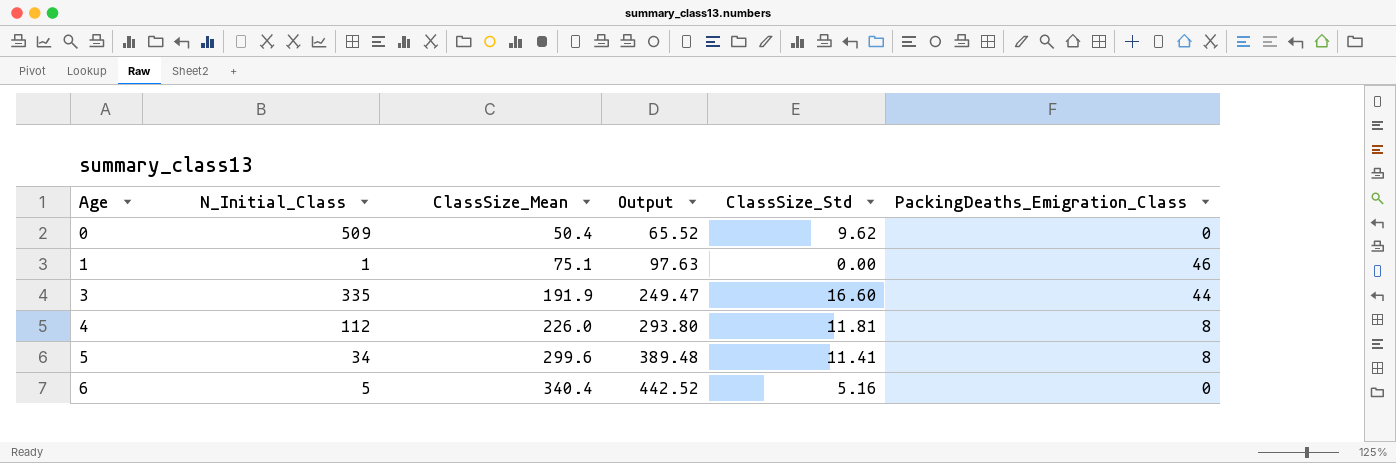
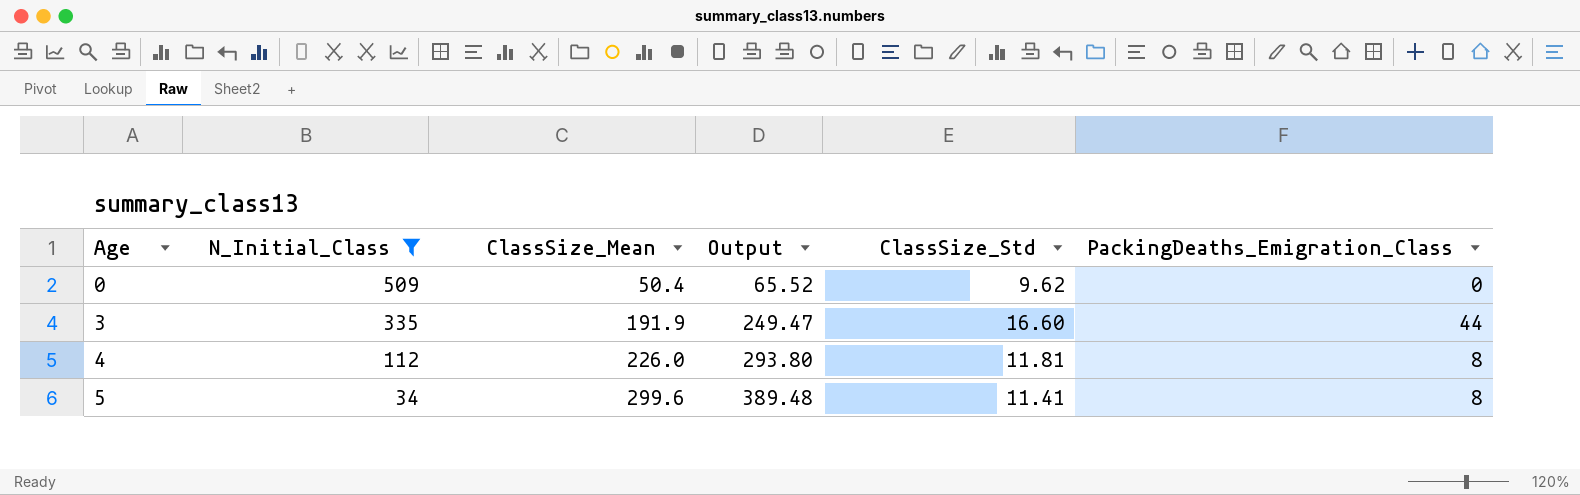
filter: none -> N_Initial_Class >= 34

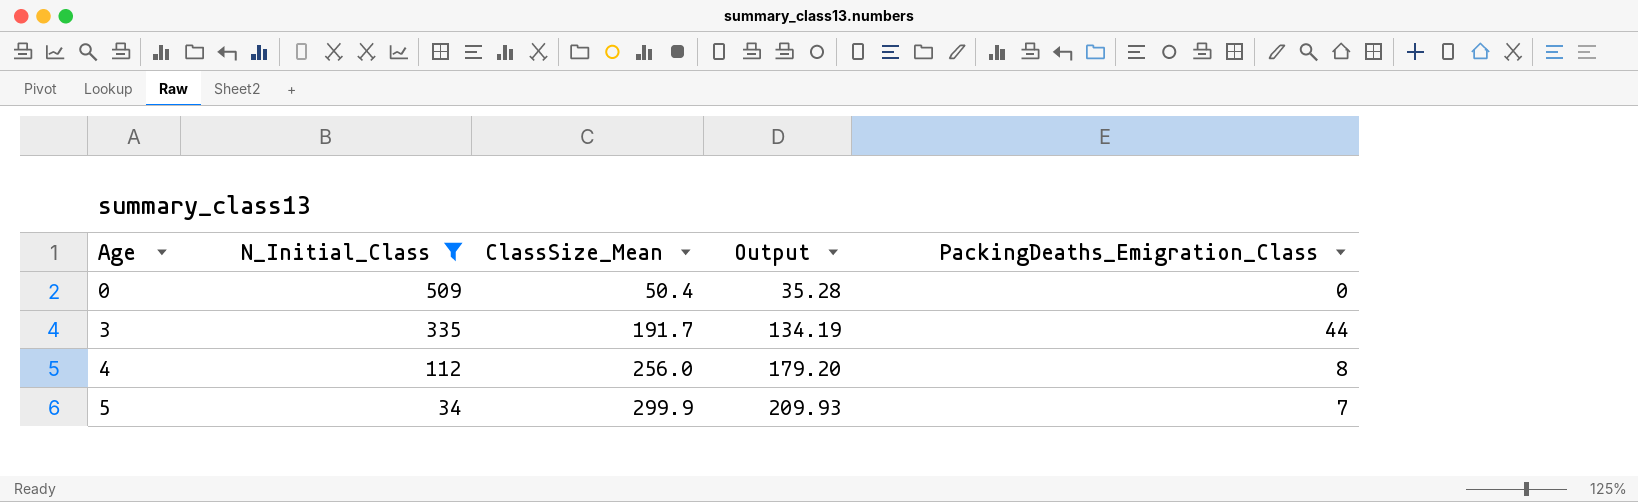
column ClassSize_Std | position: 5 -> none
column Output | formula: [ClassSize_Mean] * 1.3 -> [ClassSize_Mean] * 0.7
3 | ClassSize_Mean: 191.9 -> 191.7
4 | ClassSize_Mean: 226.0 -> 256.0
5 | ClassSize_Mean: 299.6 -> 299.9
5 | PackingDeaths_Emigration_Class: 8 -> 7

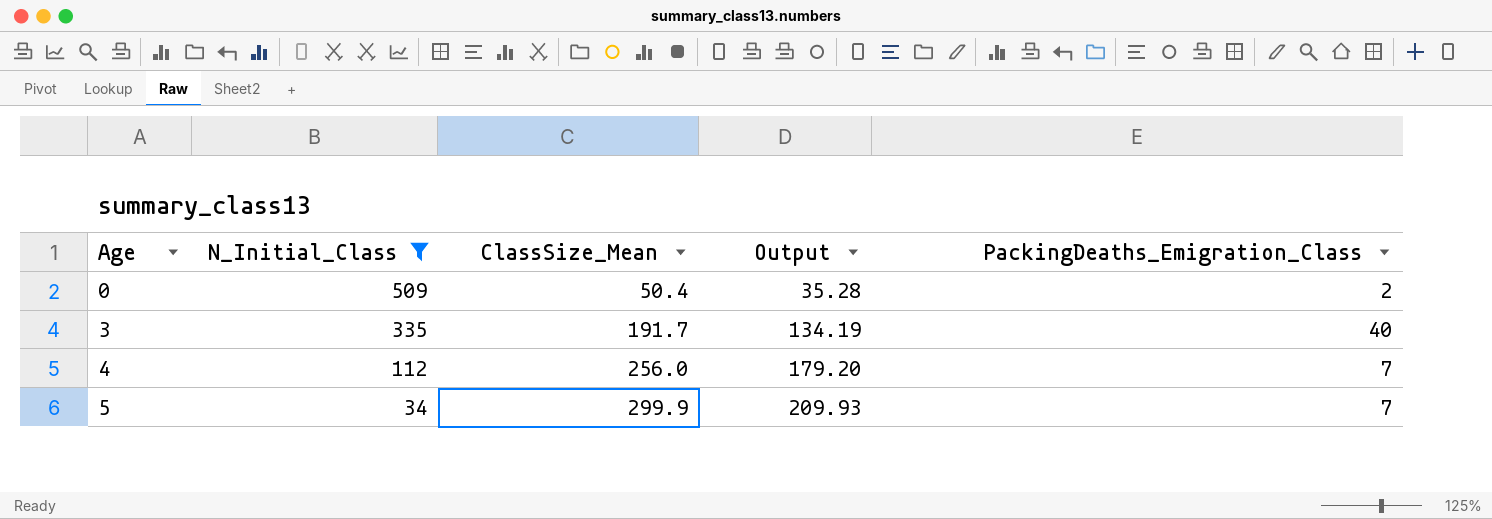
0 | PackingDeaths_Emigration_Class: 0 -> 2
3 | PackingDeaths_Emigration_Class: 44 -> 40
4 | PackingDeaths_Emigration_Class: 8 -> 7

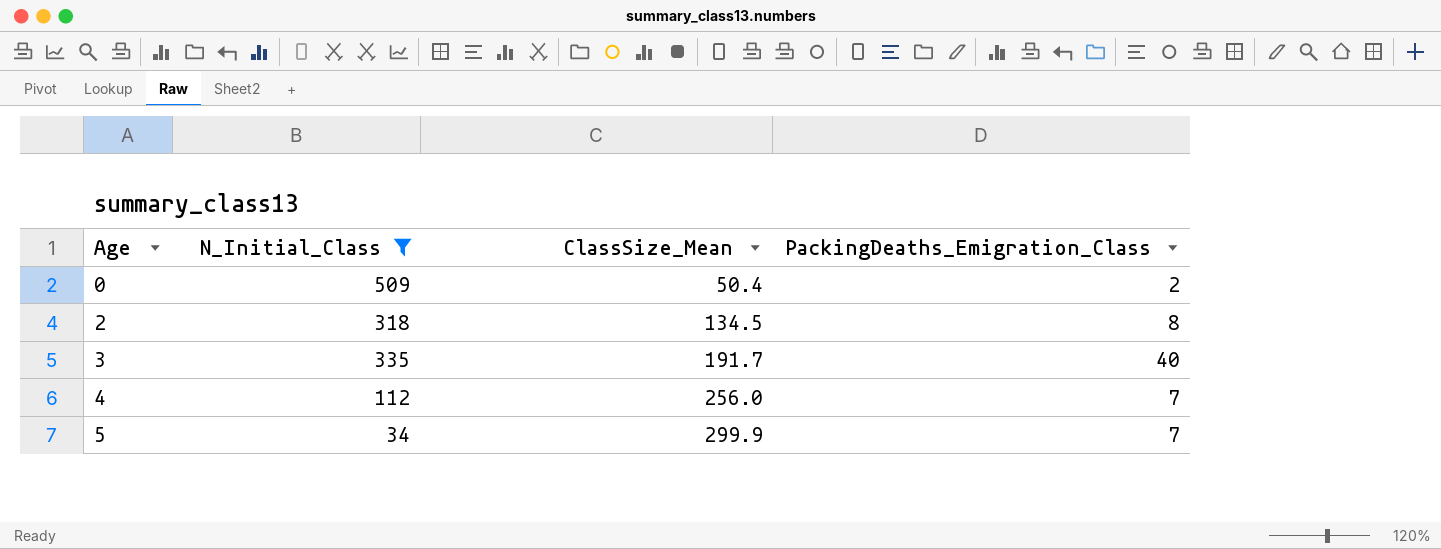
column Output | formula: [ClassSize_Mean] * 0.7 -> none
row 2: none -> 318 | 134.5 | 8

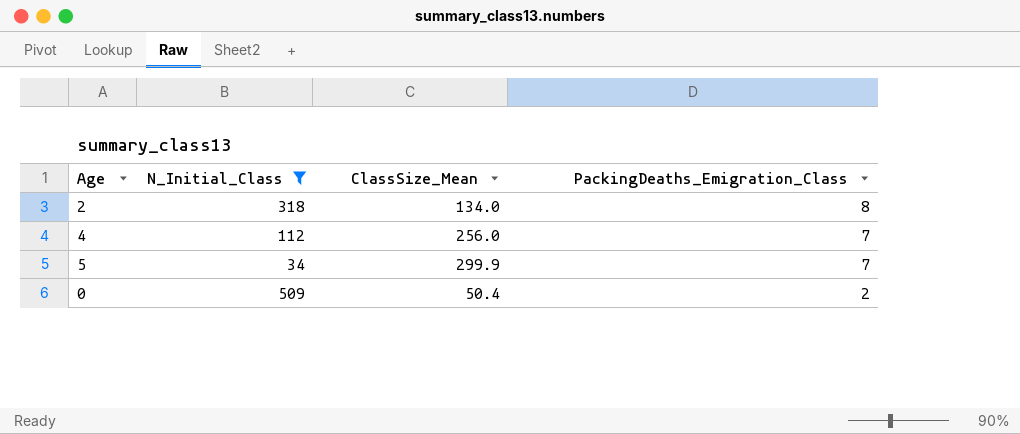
row order: Age ascending -> PackingDeaths_Emigration_Class descending
row 3: 335 | 191.7 | 40 -> none
2 | ClassSize_Mean: 134.5 -> 134.0

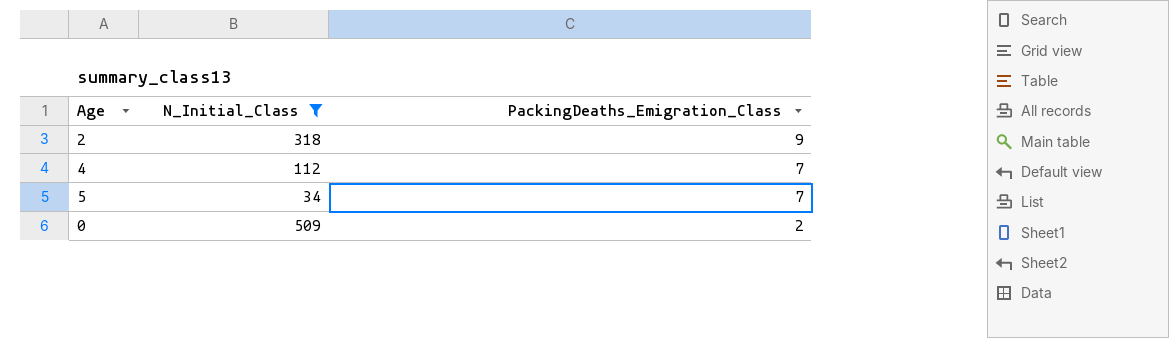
column ClassSize_Mean | position: 3 -> none
2 | PackingDeaths_Emigration_Class: 8 -> 9

